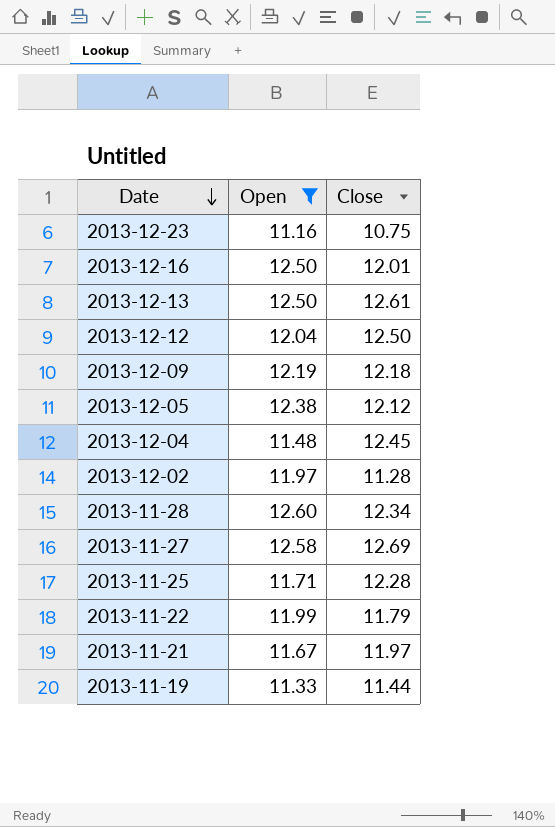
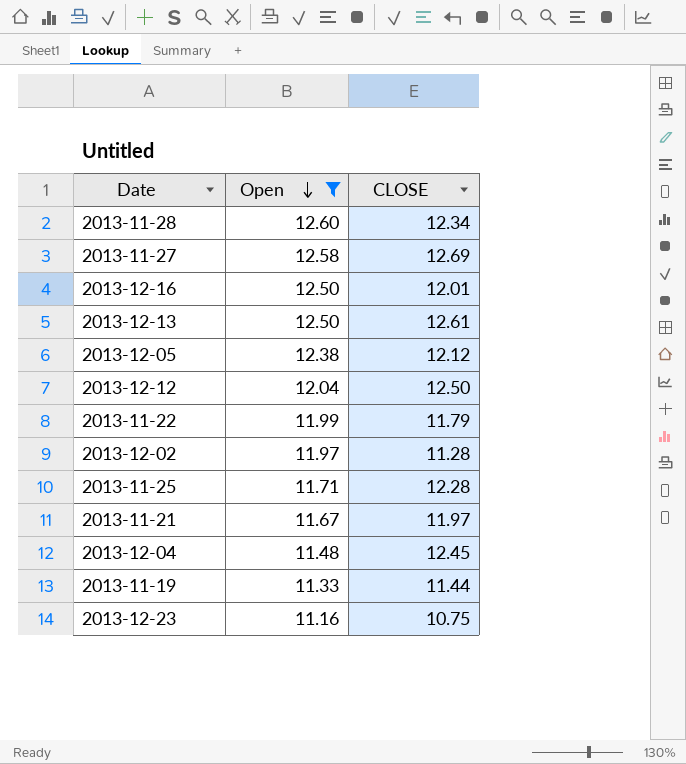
row order: Date descending -> Open descending
column name: Close -> CLOSE
row 2013-12-09: 12.19 | 12.18 -> none

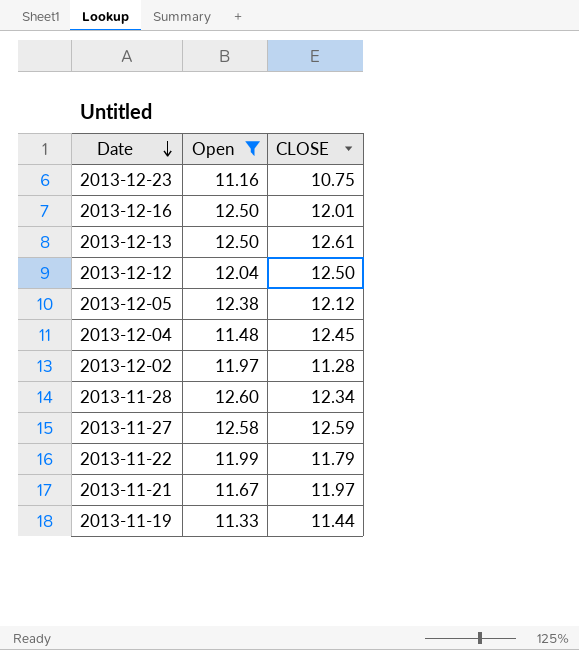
row order: Open descending -> Date descending
row 2013-11-25: 11.71 | 12.28 -> none
2013-11-27 | CLOSE: 12.69 -> 12.59

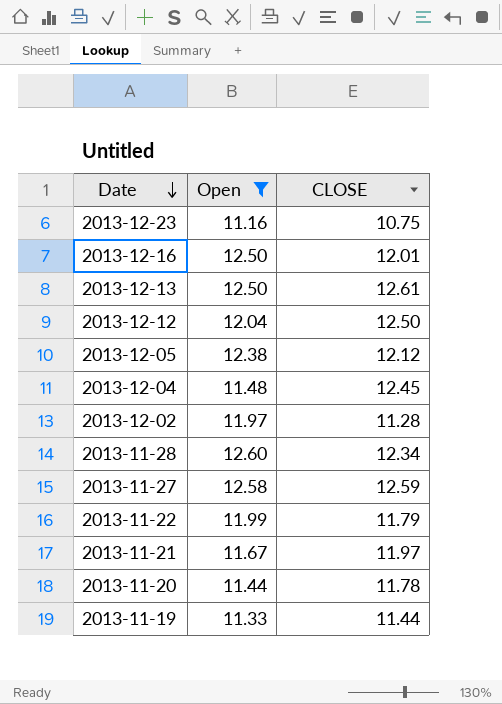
row 2013-11-20: none -> 11.44 | 11.78

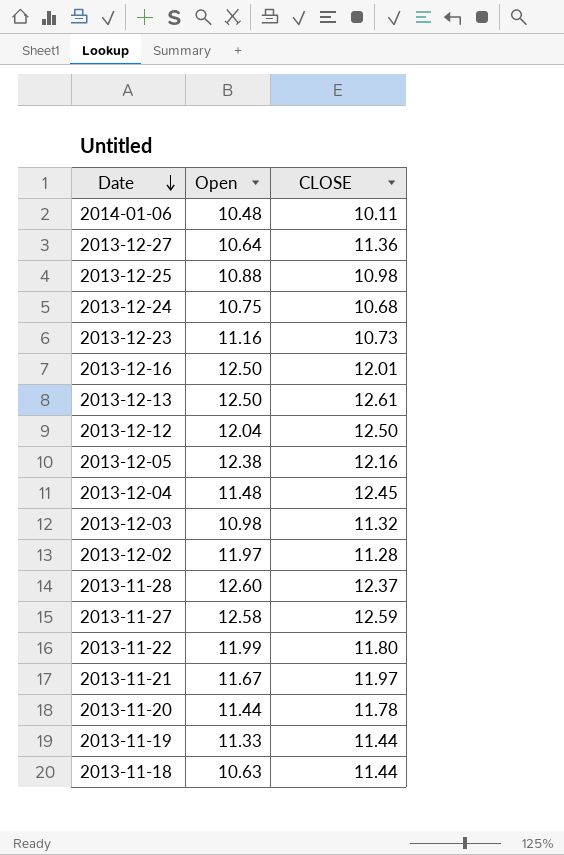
filter: Open >= 11.16 -> none
2013-12-23 | CLOSE: 10.75 -> 10.73
2013-12-05 | CLOSE: 12.12 -> 12.16
2013-11-28 | CLOSE: 12.34 -> 12.37
2013-11-22 | CLOSE: 11.79 -> 11.80

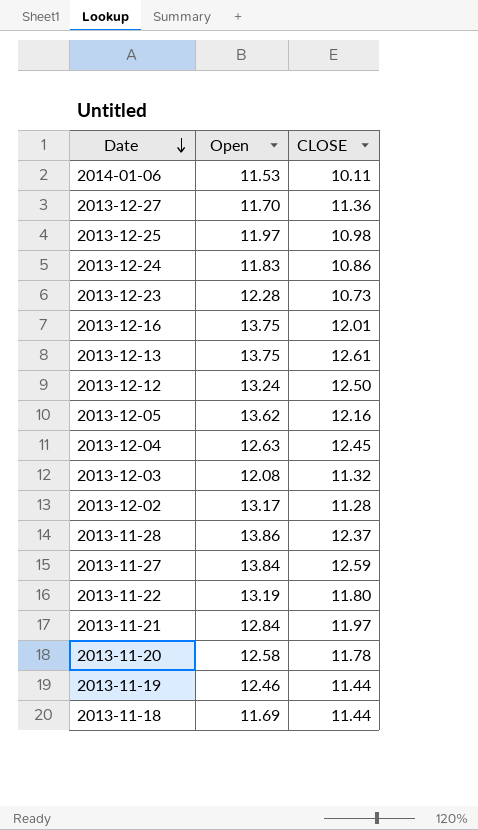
2014-01-06 | Open: 10.48 -> 11.53
2013-12-27 | Open: 10.64 -> 11.70
2013-12-25 | Open: 10.88 -> 11.97
2013-12-24 | Open: 10.75 -> 11.83
2013-12-24 | CLOSE: 10.68 -> 10.86
2013-12-23 | Open: 11.16 -> 12.28
2013-12-16 | Open: 12.50 -> 13.75
2013-12-13 | Open: 12.50 -> 13.75
2013-12-12 | Open: 12.04 -> 13.24
2013-12-05 | Open: 12.38 -> 13.62
2013-12-04 | Open: 11.48 -> 12.63
2013-12-03 | Open: 10.98 -> 12.08
2013-12-02 | Open: 11.97 -> 13.17
2013-11-28 | Open: 12.60 -> 13.86
2013-11-27 | Open: 12.58 -> 13.84
2013-11-22 | Open: 11.99 -> 13.19
2013-11-21 | Open: 11.67 -> 12.84
2013-11-20 | Open: 11.44 -> 12.58
2013-11-19 | Open: 11.33 -> 12.46
2013-11-18 | Open: 10.63 -> 11.69

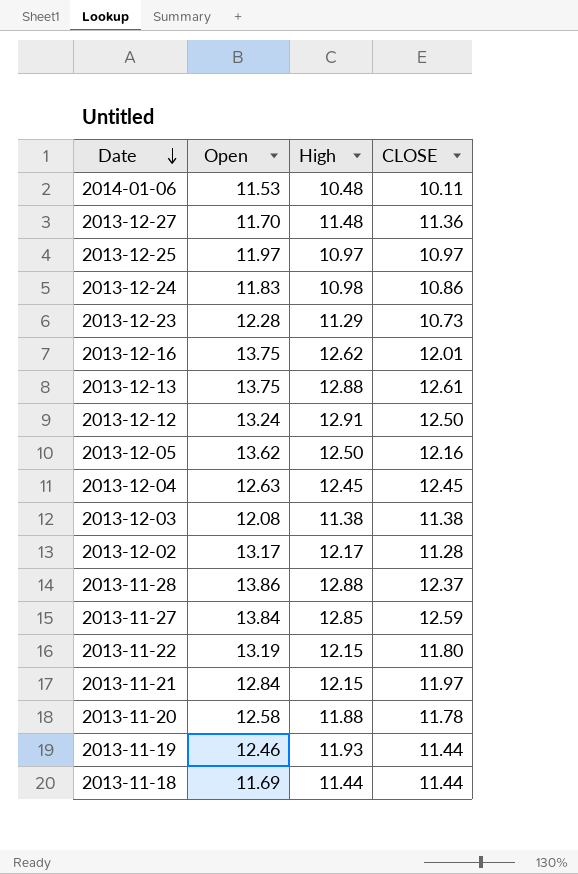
column High | position: none -> 3
2013-12-25 | CLOSE: 10.98 -> 10.97
2013-12-03 | CLOSE: 11.32 -> 11.38

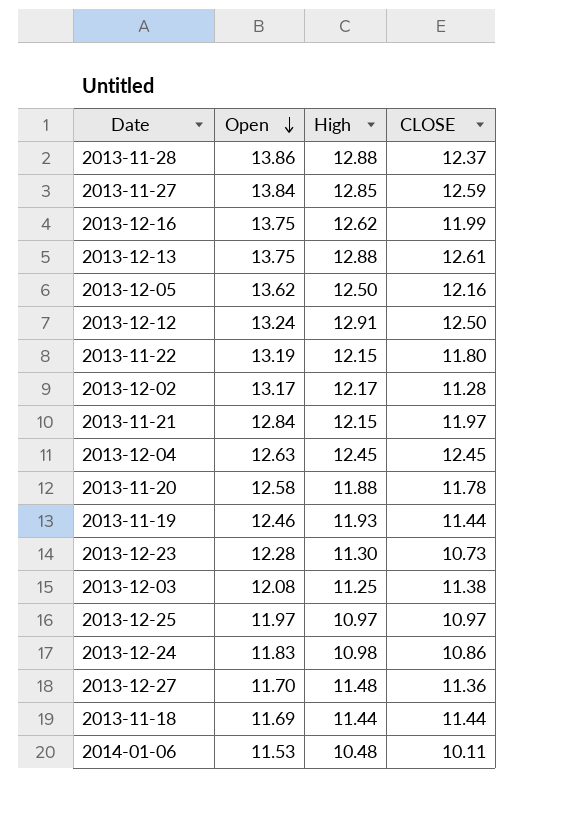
row order: Date descending -> Open descending
2013-12-16 | CLOSE: 12.01 -> 11.99
2013-12-23 | High: 11.29 -> 11.30
2013-12-03 | High: 11.38 -> 11.25

